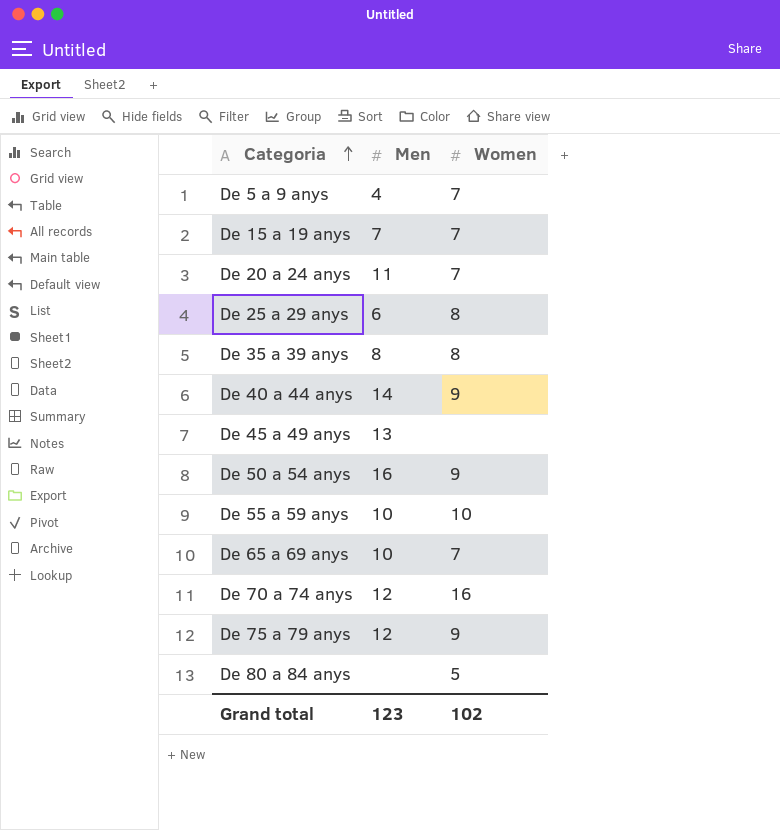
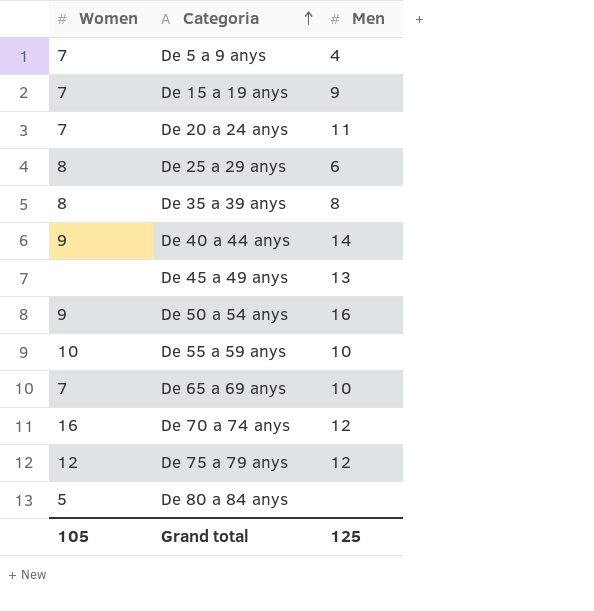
column Women | position: 3 -> 1
De 15 a 19 anys | Men: 7 -> 9
De 75 a 79 anys | Women: 9 -> 12
Grand total | Women: 102 -> 105
Grand total | Men: 123 -> 125

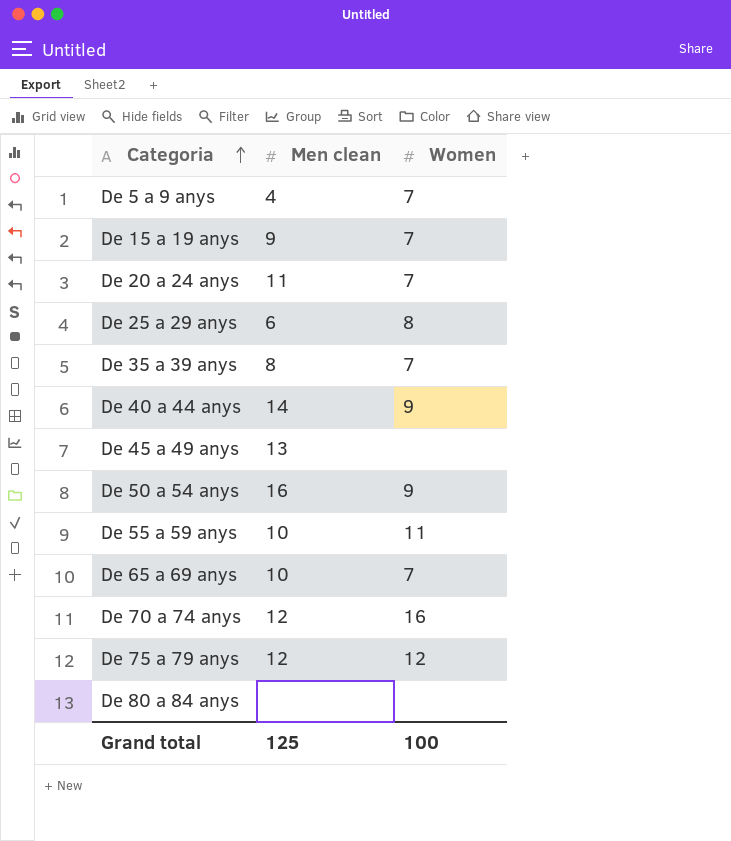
column name: Men -> Men clean
column Women | position: 1 -> 3
De 35 a 39 anys | Women: 8 -> 7
De 55 a 59 anys | Women: 10 -> 11
De 80 a 84 anys | Women: 5 -> none
Grand total | Women: 105 -> 100

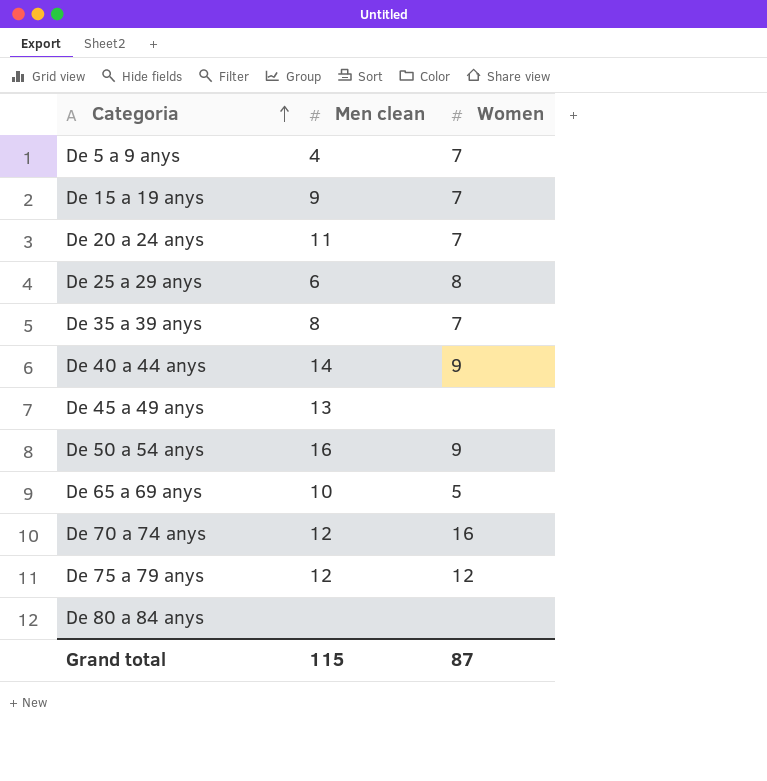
row De 55 a 59 anys: 10 | 11 -> none
De 65 a 69 anys | Women: 7 -> 5
Grand total | Men clean: 125 -> 115
Grand total | Women: 100 -> 87

